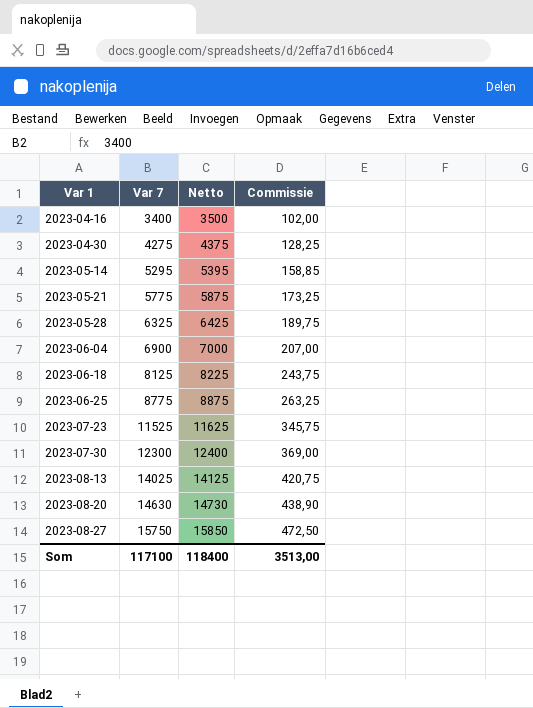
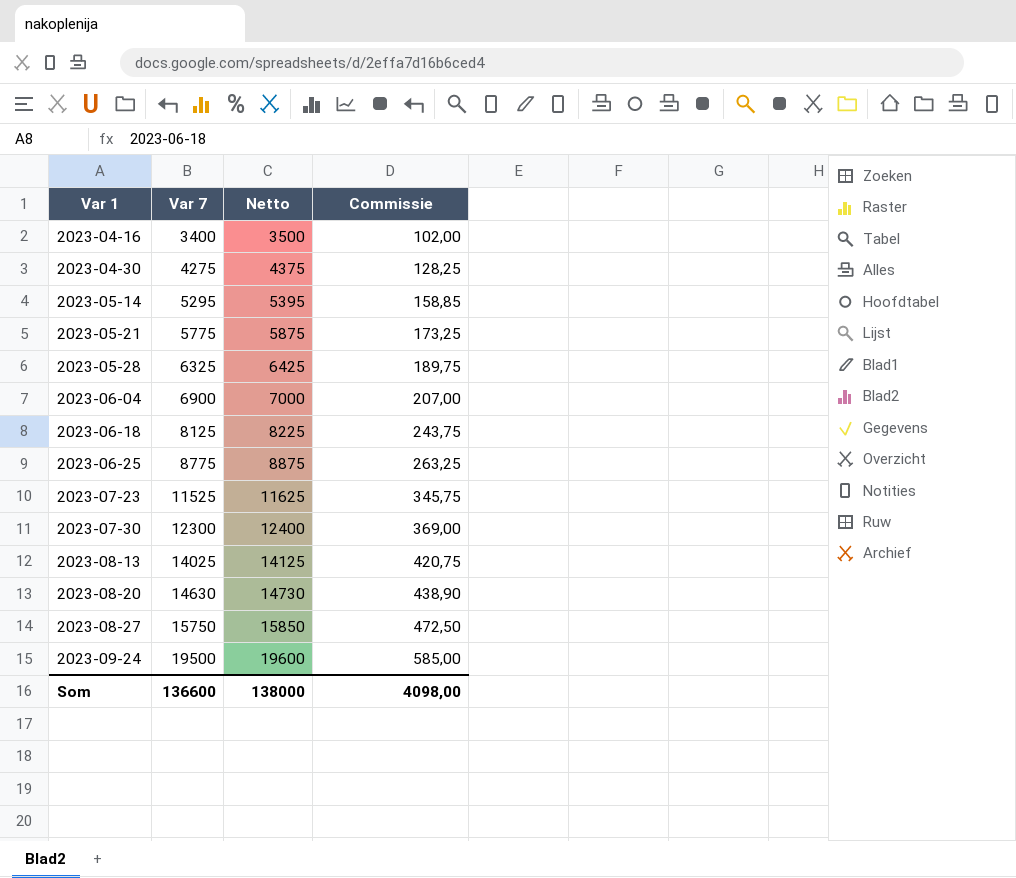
row 2023-09-24: none -> 19500 | 19600 | 585,00
Som | Var 7: 117100 -> 136600
Som | Netto: 118400 -> 138000
Som | Commissie: 3513,00 -> 4098,00

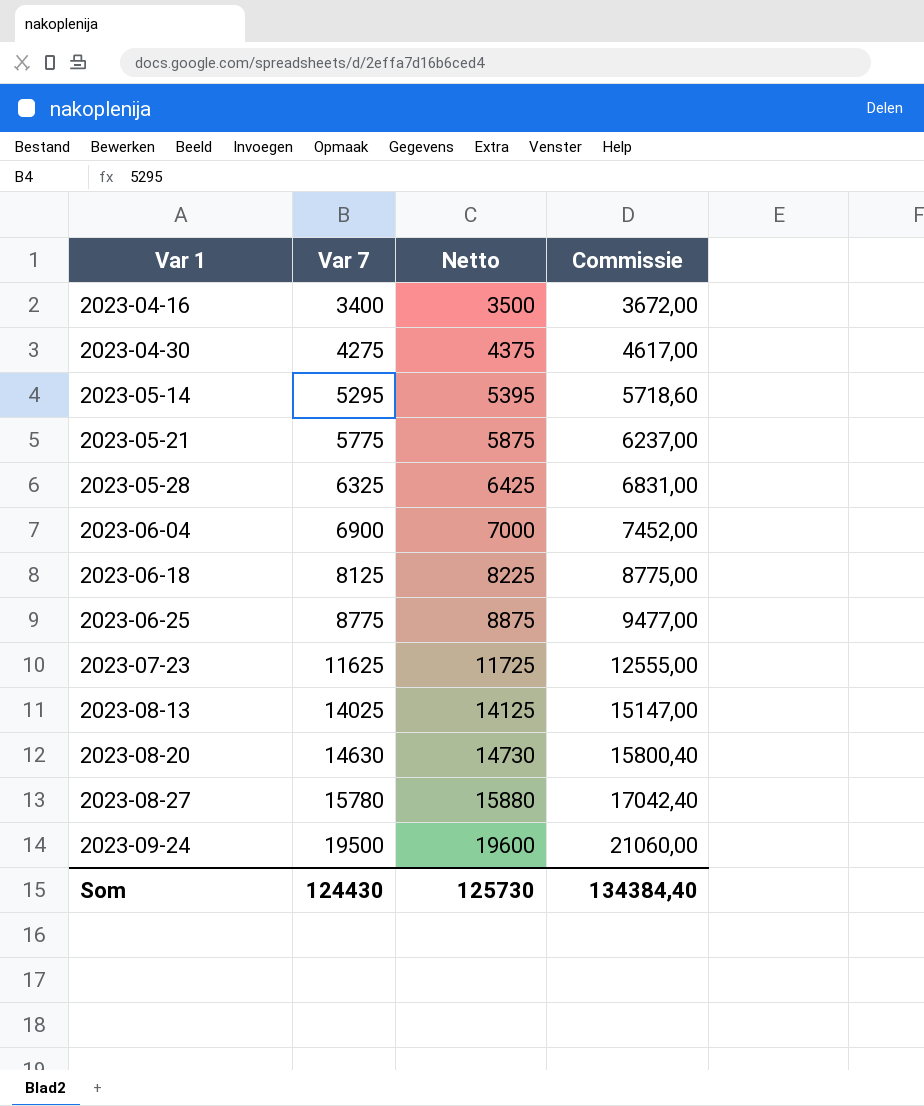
column Commissie | formula: [Var 7] * 0,03 -> [Var 7] * 1,08
row 2023-07-30: 12300 | 12400 | 369,00 -> none
2023-07-23 | Var 7: 11525 -> 11625
2023-07-23 | Netto: 11625 -> 11725
2023-08-27 | Var 7: 15750 -> 15780
2023-08-27 | Netto: 15850 -> 15880
Som | Var 7: 136600 -> 124430
Som | Netto: 138000 -> 125730
Som | Commissie: 4098,00 -> 134384,40

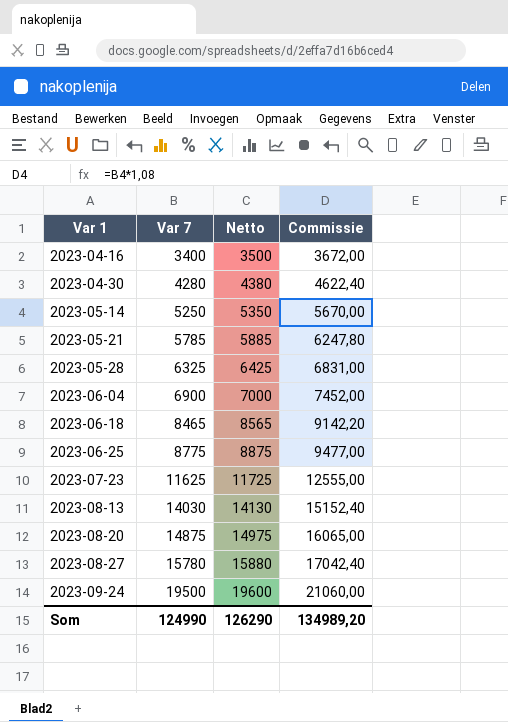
2023-04-30 | Var 7: 4275 -> 4280
2023-04-30 | Netto: 4375 -> 4380
2023-04-30 | Commissie: 4617,00 -> 4622,40
2023-05-14 | Var 7: 5295 -> 5250
2023-05-14 | Netto: 5395 -> 5350
2023-05-14 | Commissie: 5718,60 -> 5670,00
2023-05-21 | Var 7: 5775 -> 5785
2023-05-21 | Netto: 5875 -> 5885
2023-05-21 | Commissie: 6237,00 -> 6247,80
2023-06-18 | Var 7: 8125 -> 8465
2023-06-18 | Netto: 8225 -> 8565
2023-06-18 | Commissie: 8775,00 -> 9142,20
2023-08-13 | Var 7: 14025 -> 14030
2023-08-13 | Netto: 14125 -> 14130
2023-08-13 | Commissie: 15147,00 -> 15152,40
2023-08-20 | Var 7: 14630 -> 14875
2023-08-20 | Netto: 14730 -> 14975
2023-08-20 | Commissie: 15800,40 -> 16065,00
Som | Var 7: 124430 -> 124990
Som | Netto: 125730 -> 126290
Som | Commissie: 134384,40 -> 134989,20

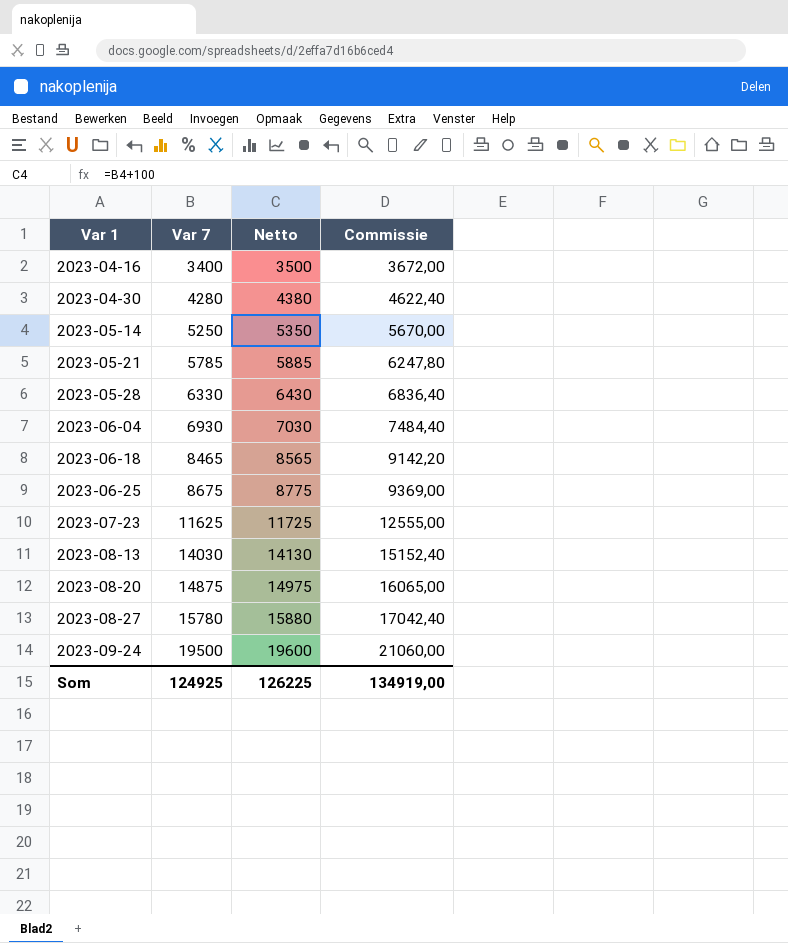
2023-05-28 | Var 7: 6325 -> 6330
2023-05-28 | Netto: 6425 -> 6430
2023-05-28 | Commissie: 6831,00 -> 6836,40
2023-06-04 | Var 7: 6900 -> 6930
2023-06-04 | Netto: 7000 -> 7030
2023-06-04 | Commissie: 7452,00 -> 7484,40
2023-06-25 | Var 7: 8775 -> 8675
2023-06-25 | Netto: 8875 -> 8775
2023-06-25 | Commissie: 9477,00 -> 9369,00
Som | Var 7: 124990 -> 124925
Som | Netto: 126290 -> 126225
Som | Commissie: 134989,20 -> 134919,00

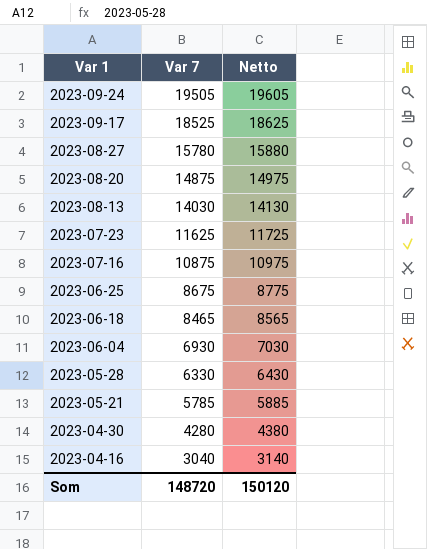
row order: Var 1 ascending -> Var 1 descending
column Commissie | formula: [Var 7] * 1,08 -> none
row 2023-05-14: 5250 | 5350 | 5670,00 -> none
2023-09-24 | Var 7: 19500 -> 19505
2023-09-24 | Netto: 19600 -> 19605
row 2023-09-17: none -> 18525 | 18625
row 2023-07-16: none -> 10875 | 10975
2023-04-16 | Var 7: 3400 -> 3040
2023-04-16 | Netto: 3500 -> 3140
Som | Var 7: 124925 -> 148720
Som | Netto: 126225 -> 150120

